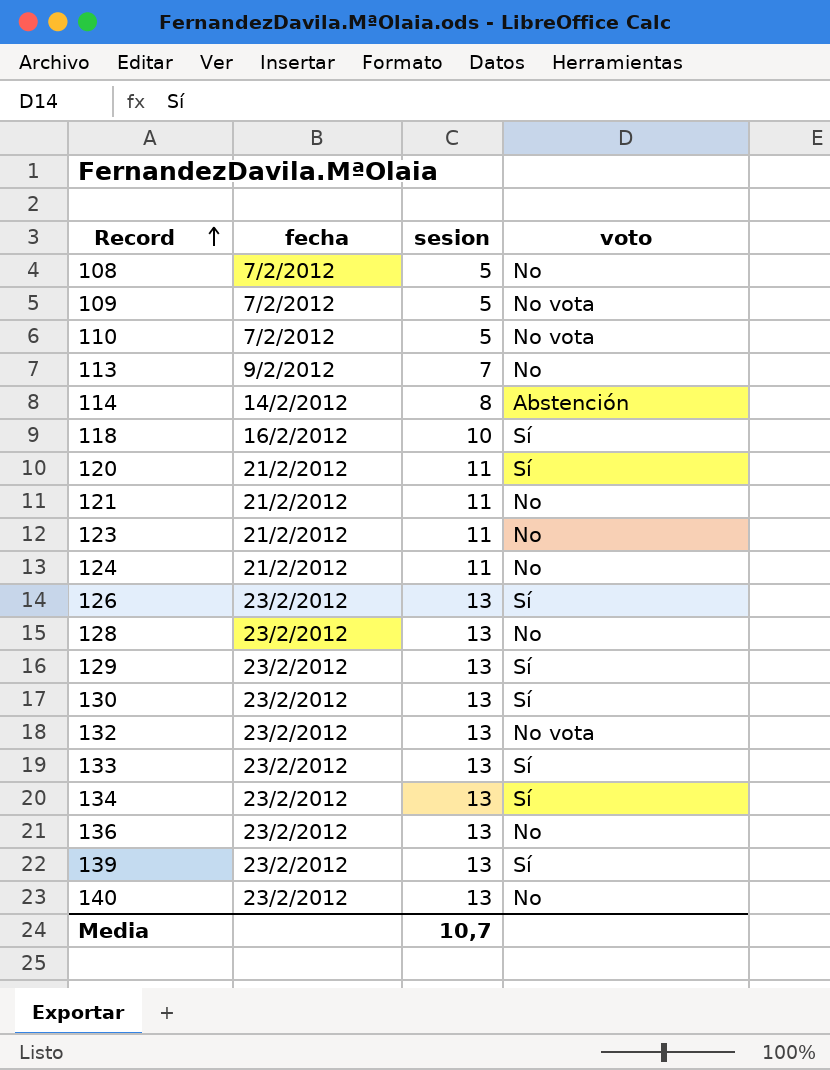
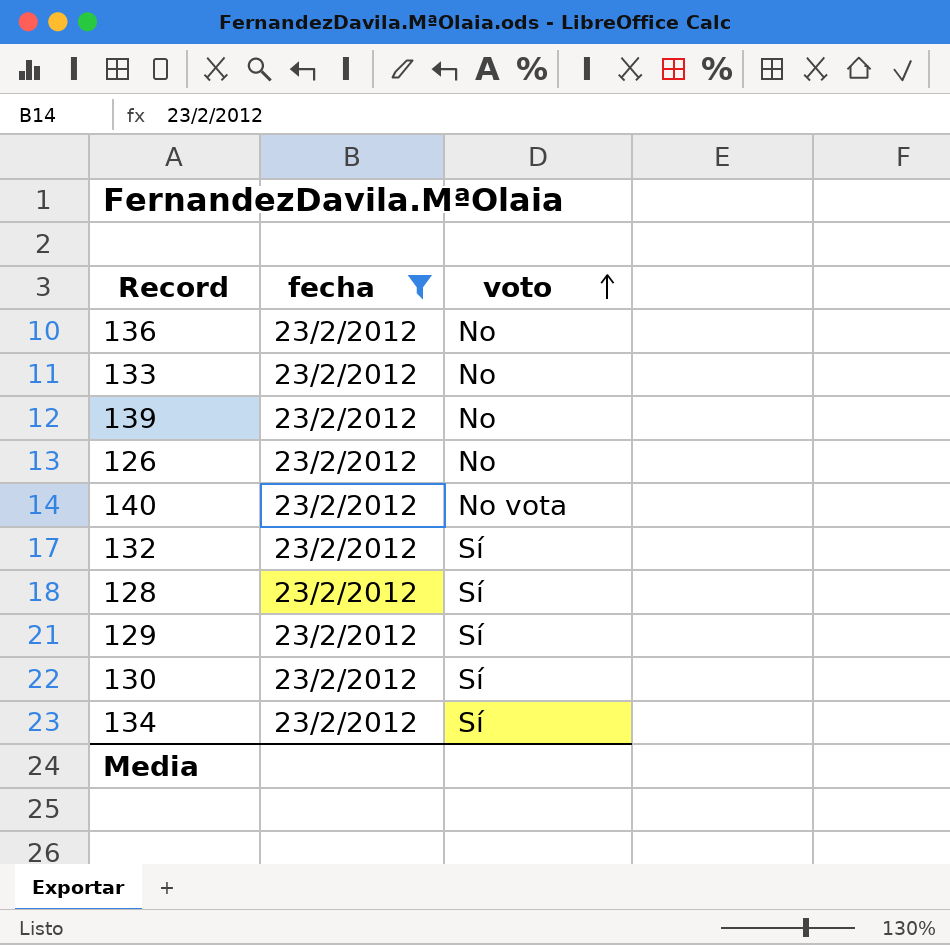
filter: none -> fecha = 23/2/2012
row order: Record ascending -> voto ascending
column sesion | position: 3 -> none
133 | voto: Sí -> No
139 | voto: Sí -> No
126 | voto: Sí -> No
140 | voto: No -> No vota
132 | voto: No vota -> Sí
128 | voto: No -> Sí

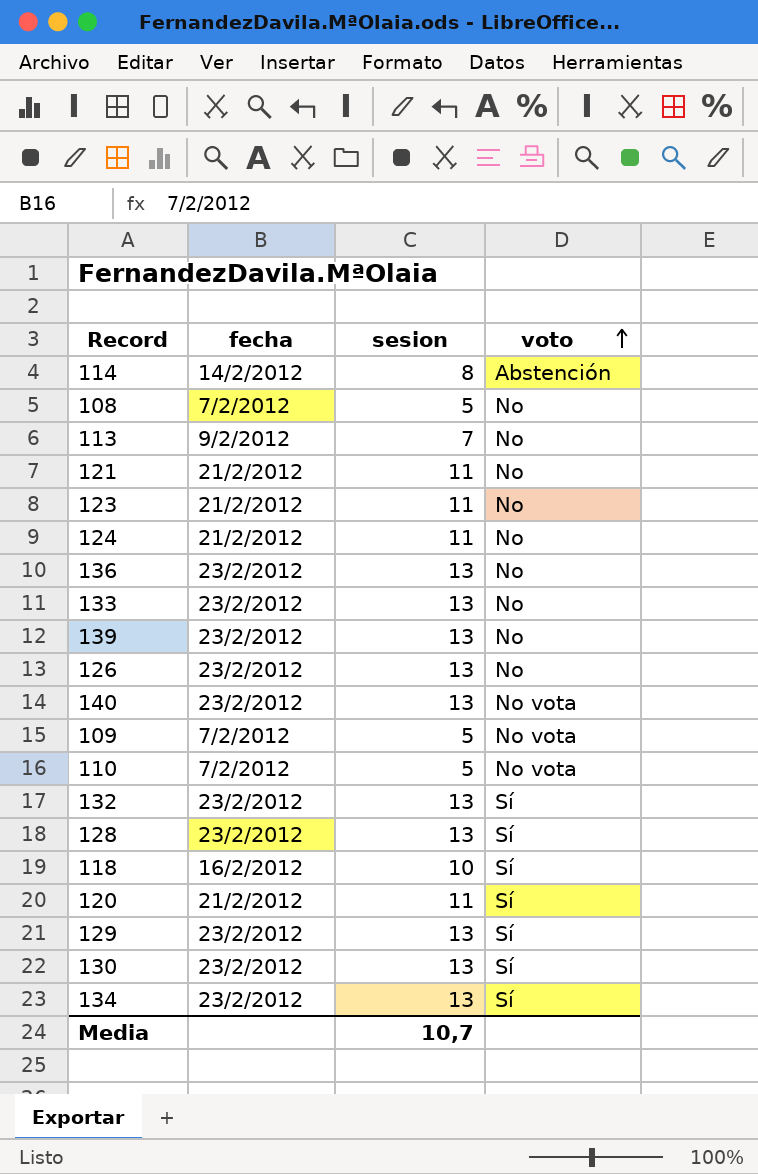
filter: fecha = 23/2/2012 -> none
column sesion | position: none -> 3

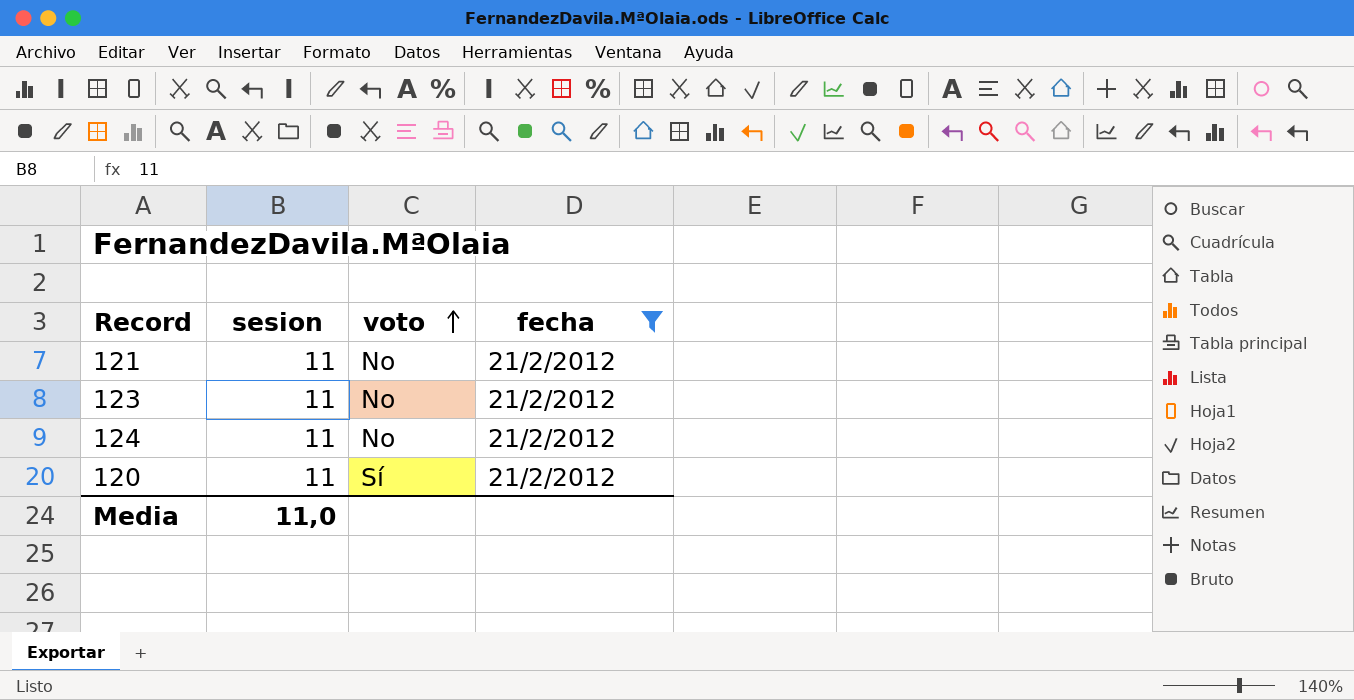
filter: none -> fecha = 21/2/2012
column fecha | position: 2 -> 4
Media | sesion: 10,7 -> 11,0

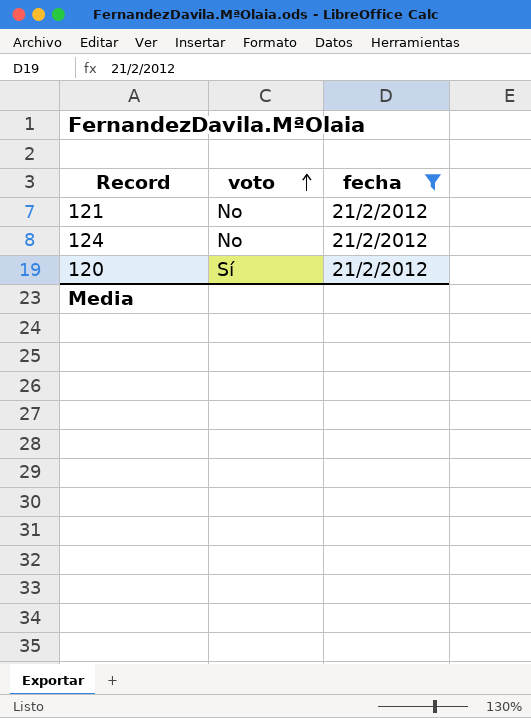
column sesion | position: 2 -> none
row 123: 11 | No | 21/2/2012 -> none

